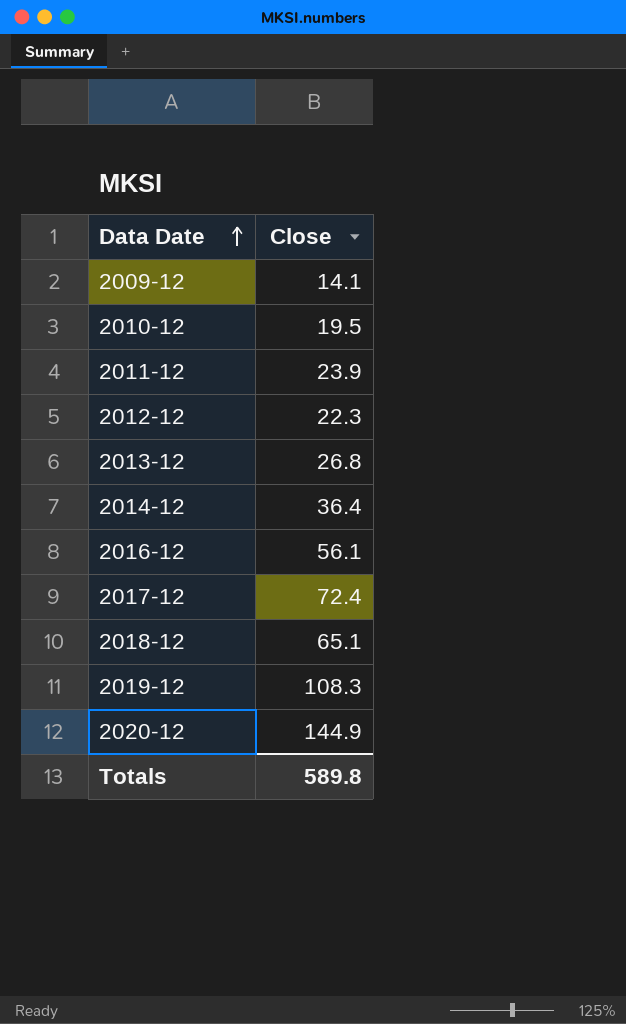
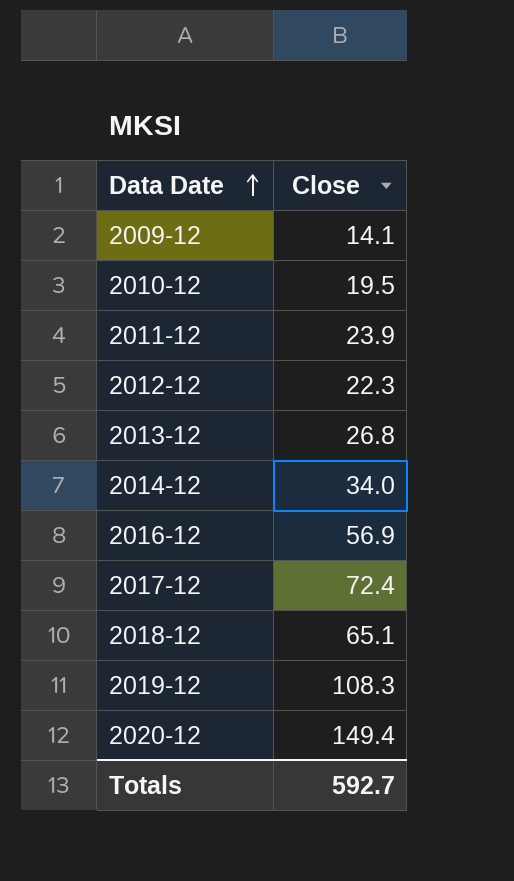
2014-12 | Close: 36.4 -> 34.0
2016-12 | Close: 56.1 -> 56.9
2020-12 | Close: 144.9 -> 149.4
Totals | Close: 589.8 -> 592.7

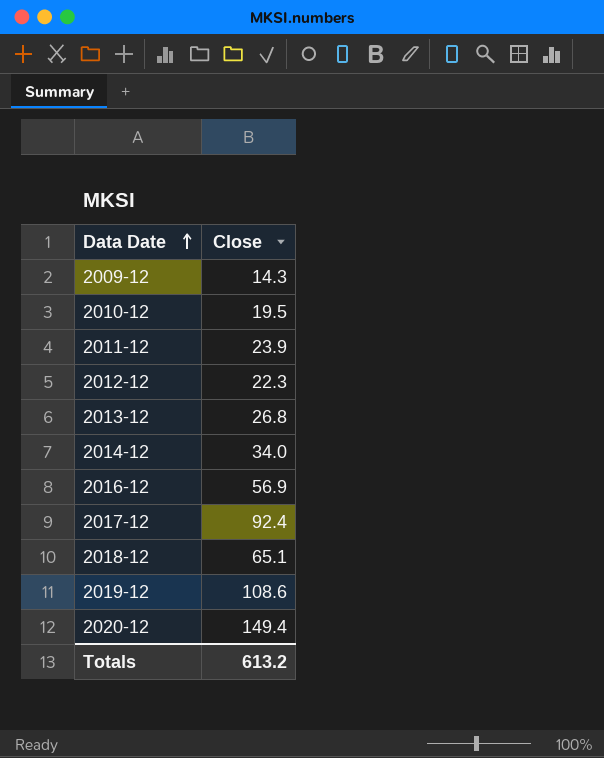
2009-12 | Close: 14.1 -> 14.3
2017-12 | Close: 72.4 -> 92.4
2019-12 | Close: 108.3 -> 108.6
Totals | Close: 592.7 -> 613.2

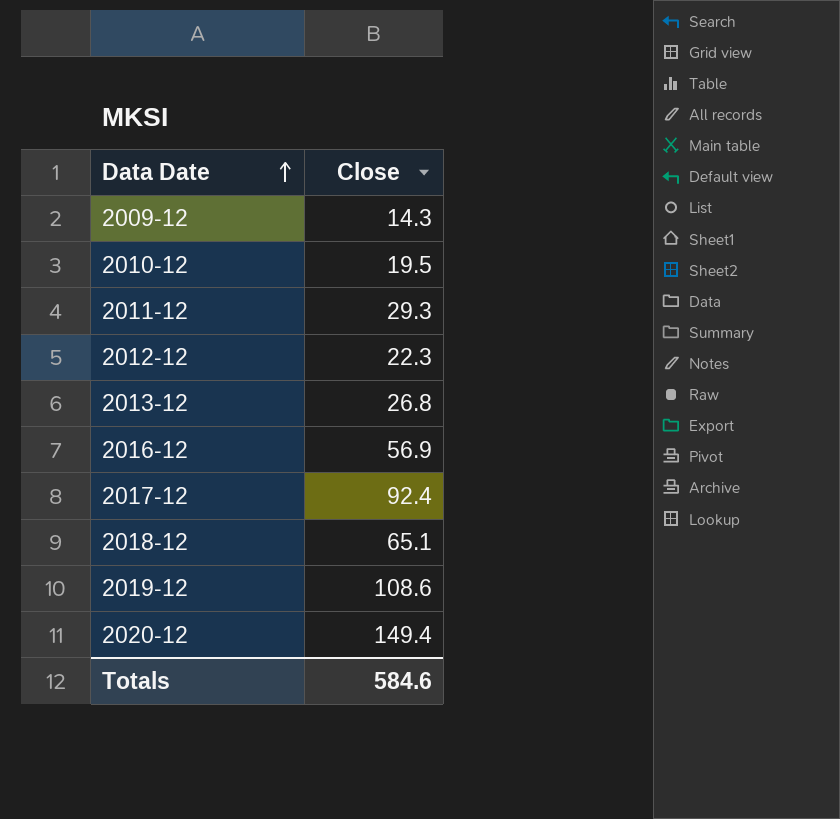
row 2014-12: 34.0 -> none
2011-12 | Close: 23.9 -> 29.3
Totals | Close: 613.2 -> 584.6

